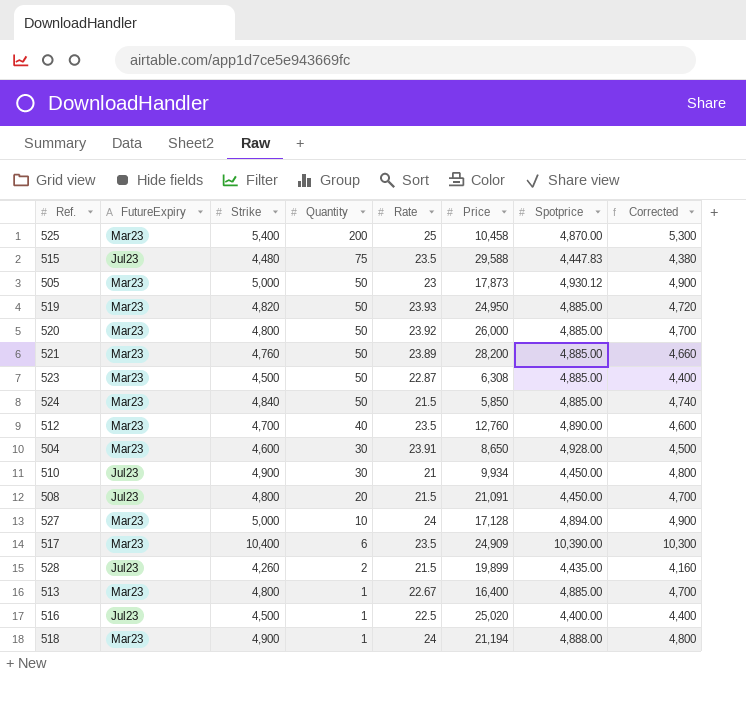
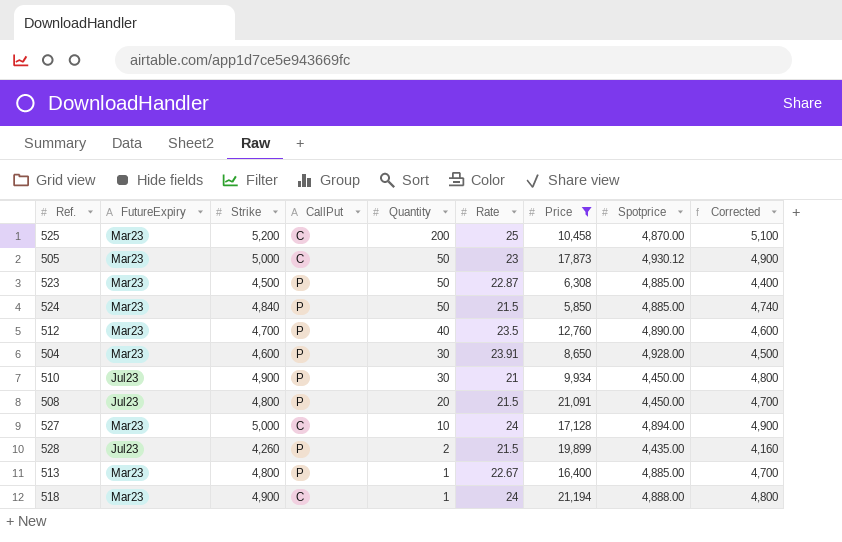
filter: none -> Price <= 21,194
column CallPut | position: none -> 4
525 | Strike: 5,400 -> 5,200
525 | Corrected: 5,300 -> 5,100

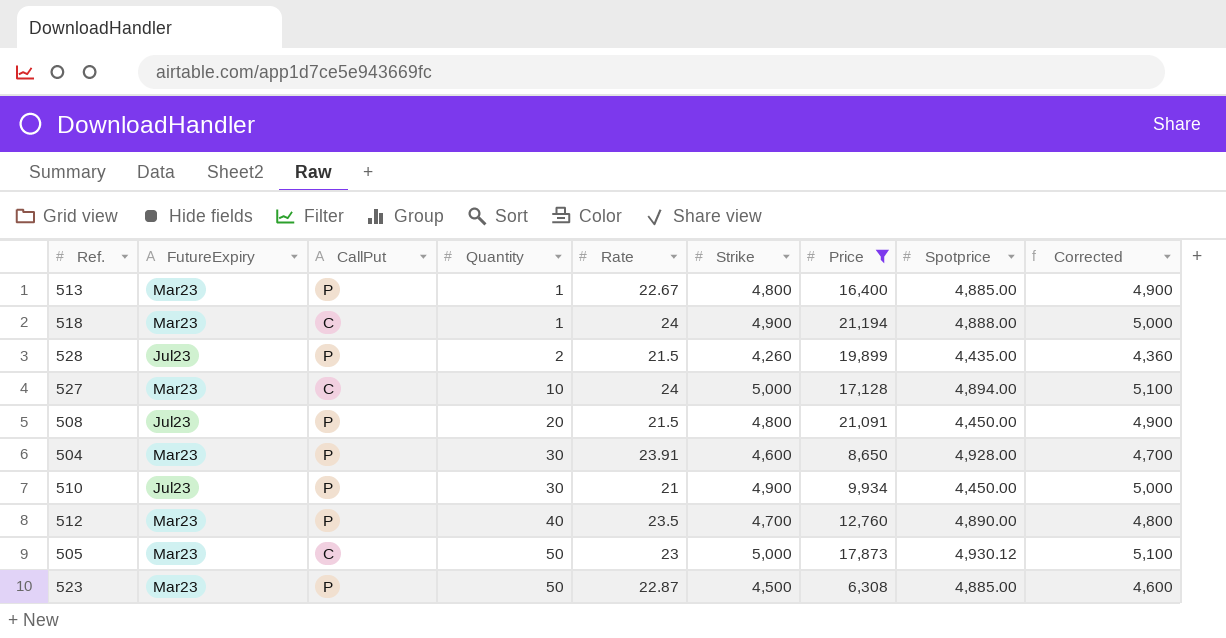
row order: Quantity descending -> Quantity ascending
column Strike | position: 3 -> 6
column Corrected | formula: [Strike] - 100 -> [Strike] + 100
row 525: Mar23 | 5,200 | C | 200 | 25 | 10,458 | 4,870.00 | 5,100 -> none
row 524: Mar23 | 4,840 | P | 50 | 21.5 | 5,850 | 4,885.00 | 4,740 -> none

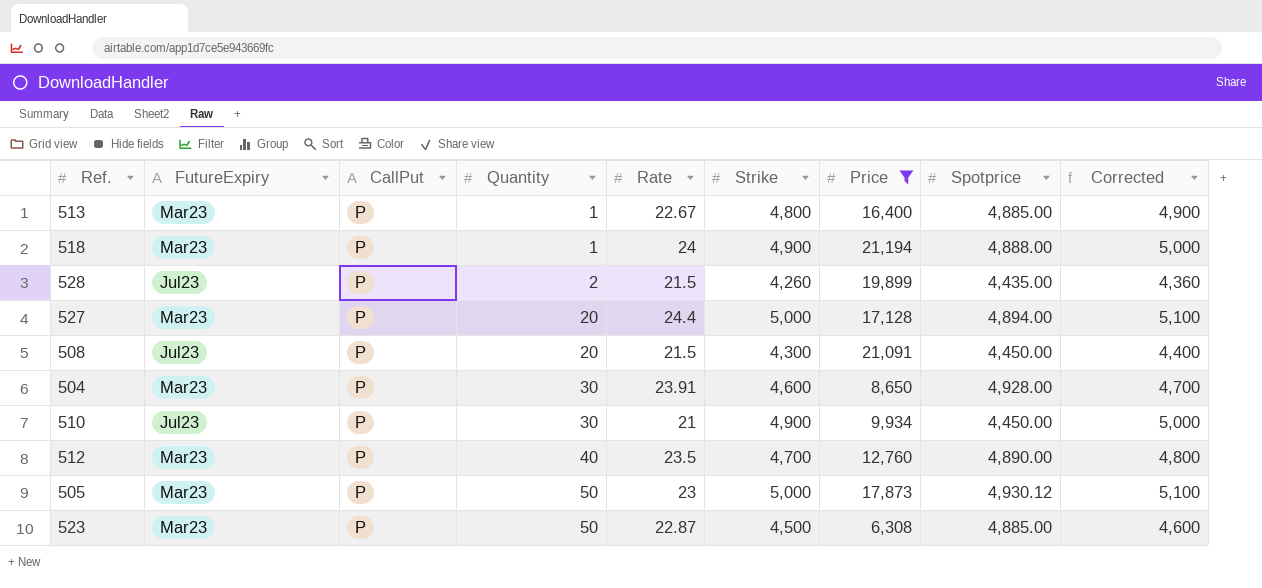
518 | CallPut: C -> P
527 | CallPut: C -> P
527 | Quantity: 10 -> 20
527 | Rate: 24 -> 24.4
508 | Strike: 4,800 -> 4,300
508 | Corrected: 4,900 -> 4,400
505 | CallPut: C -> P

